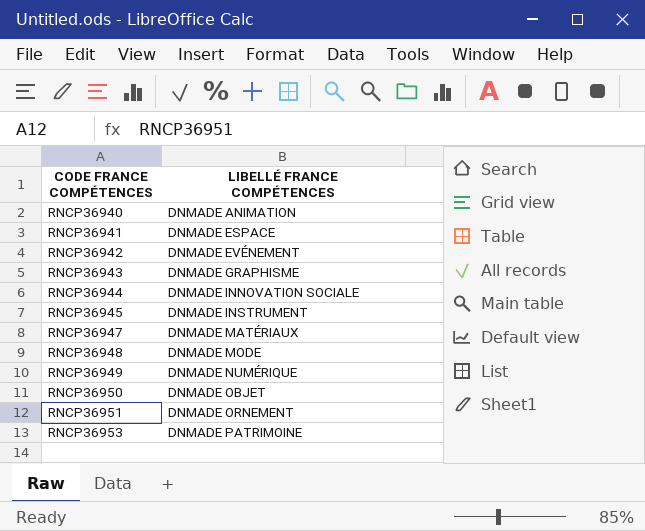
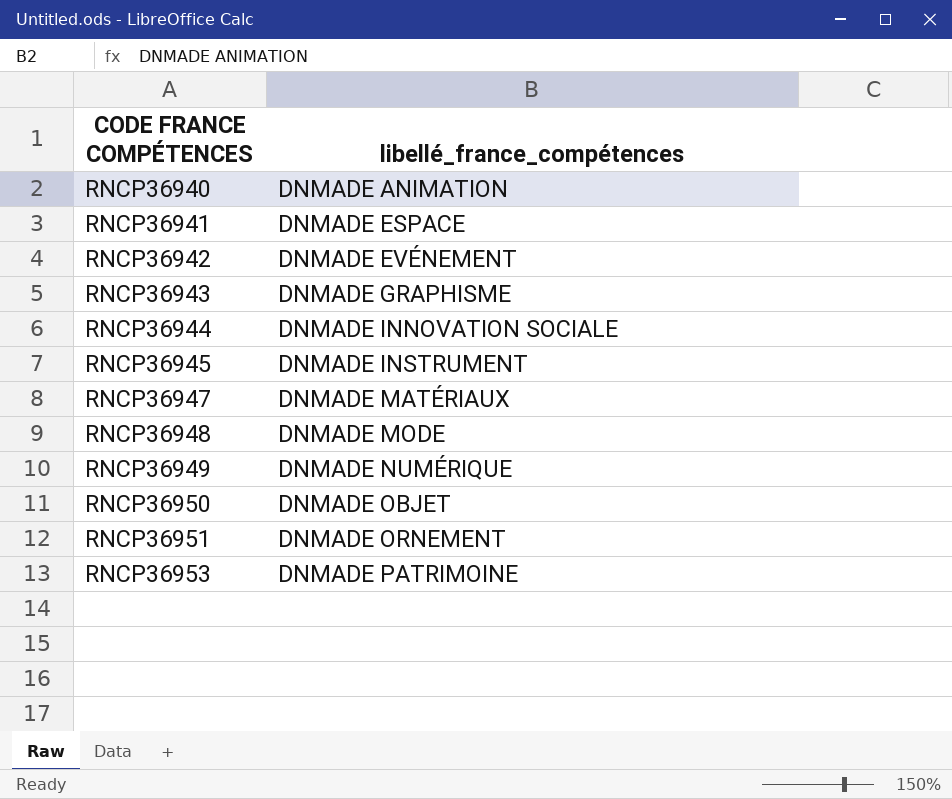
column name: LIBELLÉ FRANCE COMPÉTENCES -> libellé_france_compétences

